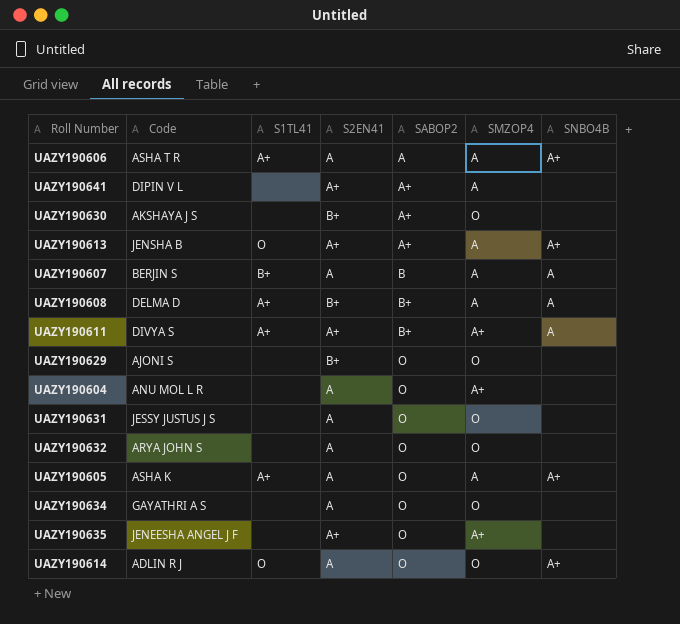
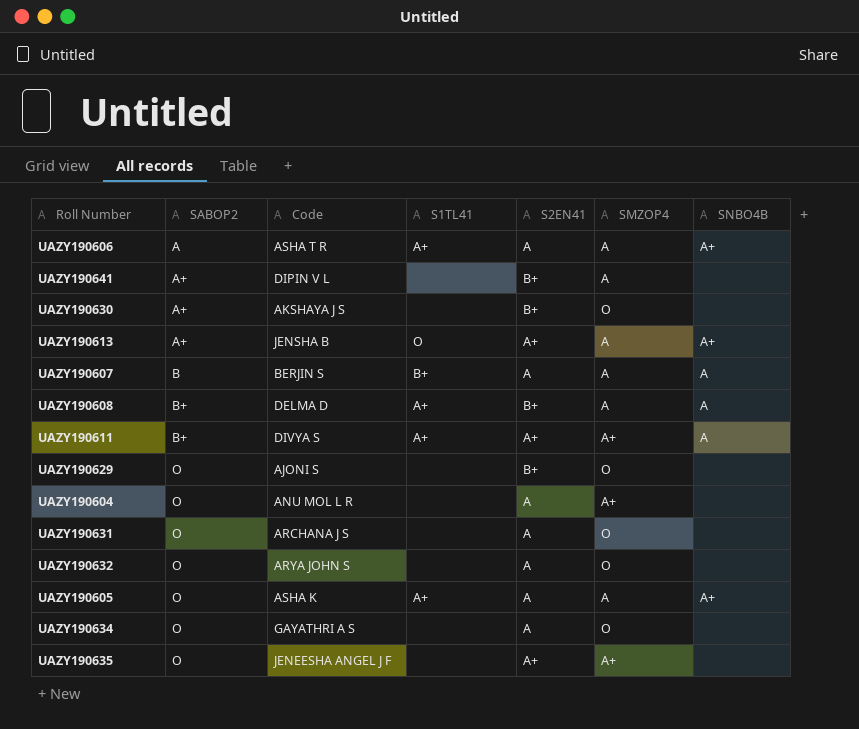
column SABOP2 | position: 5 -> 2
row UAZY190614: ADLIN R J | O | A | O | O | A+ -> none
UAZY190641 | S2EN41: A+ -> B+
UAZY190631 | Code: JESSY JUSTUS J S -> ARCHANA J S

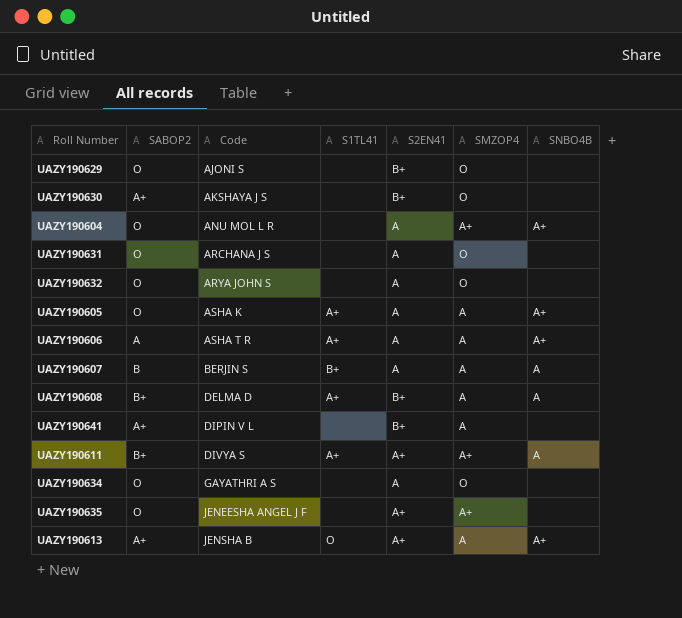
row order: SABOP2 ascending -> Code ascending
UAZY190604 | SNBO4B: none -> A+

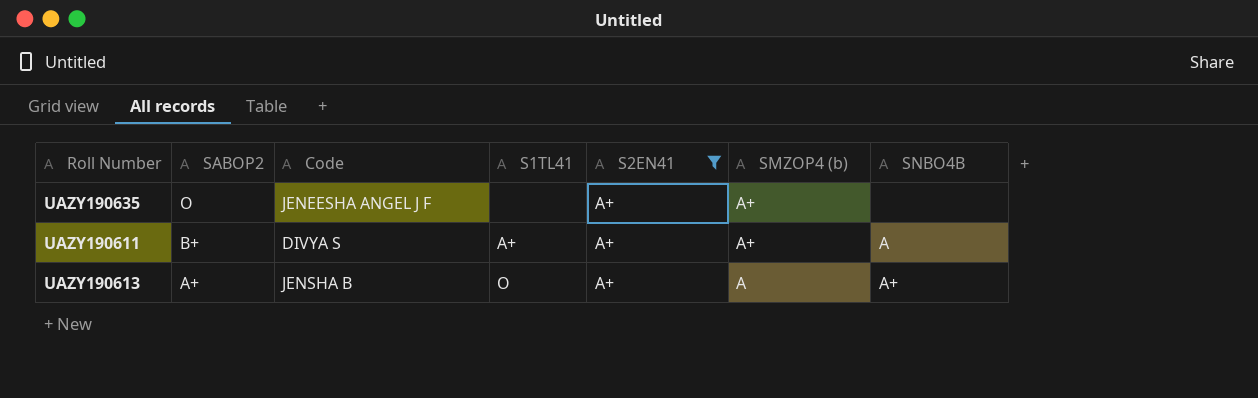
filter: none -> S2EN41 = A+
row order: Code ascending -> SABOP2 descending
column name: SMZOP4 -> SMZOP4 (b)

